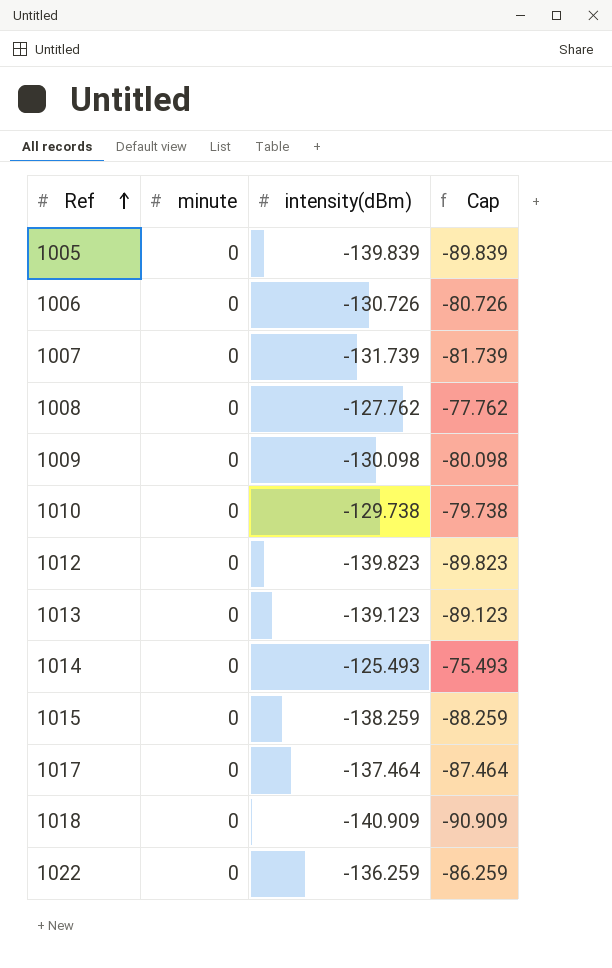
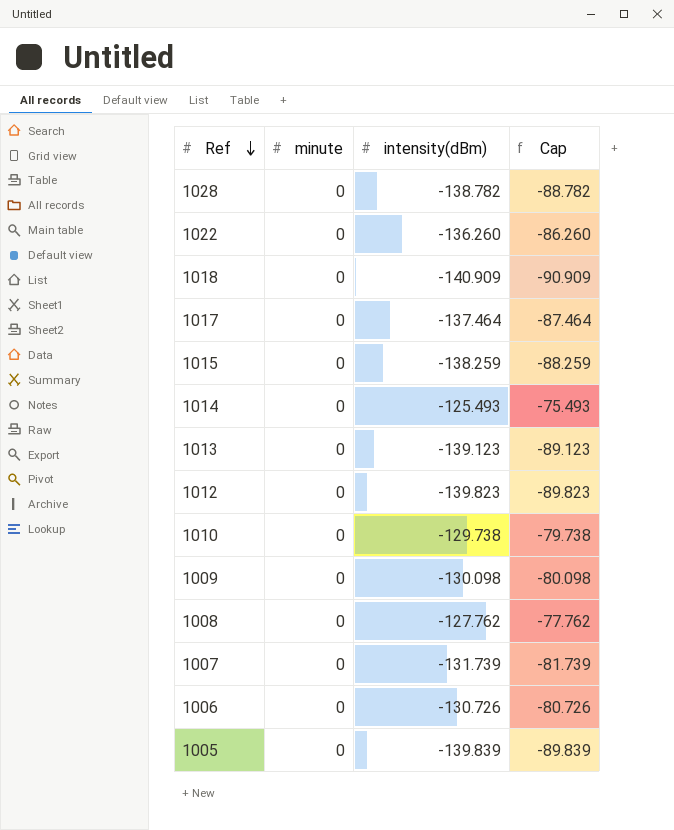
row order: Ref ascending -> Ref descending
row 1028: none -> 0 | -138.782 | -88.782
1022 | intensity(dBm): -136.259 -> -136.260
1022 | Cap: -86.259 -> -86.260

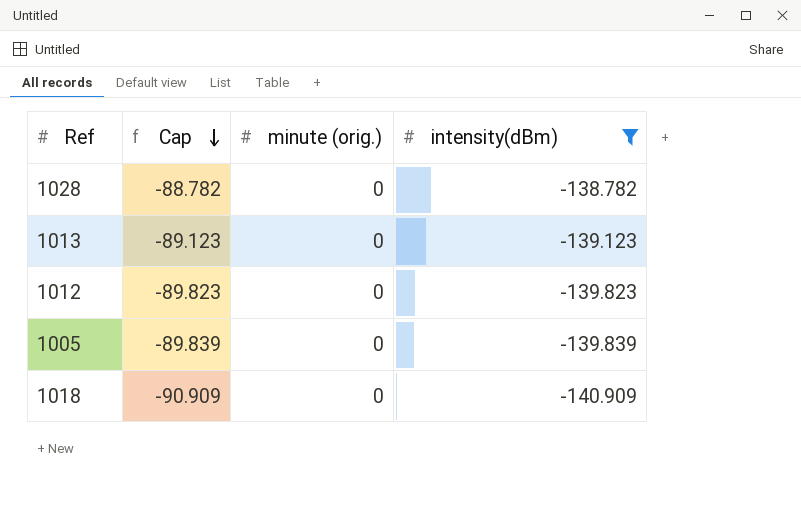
filter: none -> intensity(dBm) <= -138.782
row order: Ref descending -> Cap descending
column Cap | position: 4 -> 2
column name: minute -> minute (orig.)

